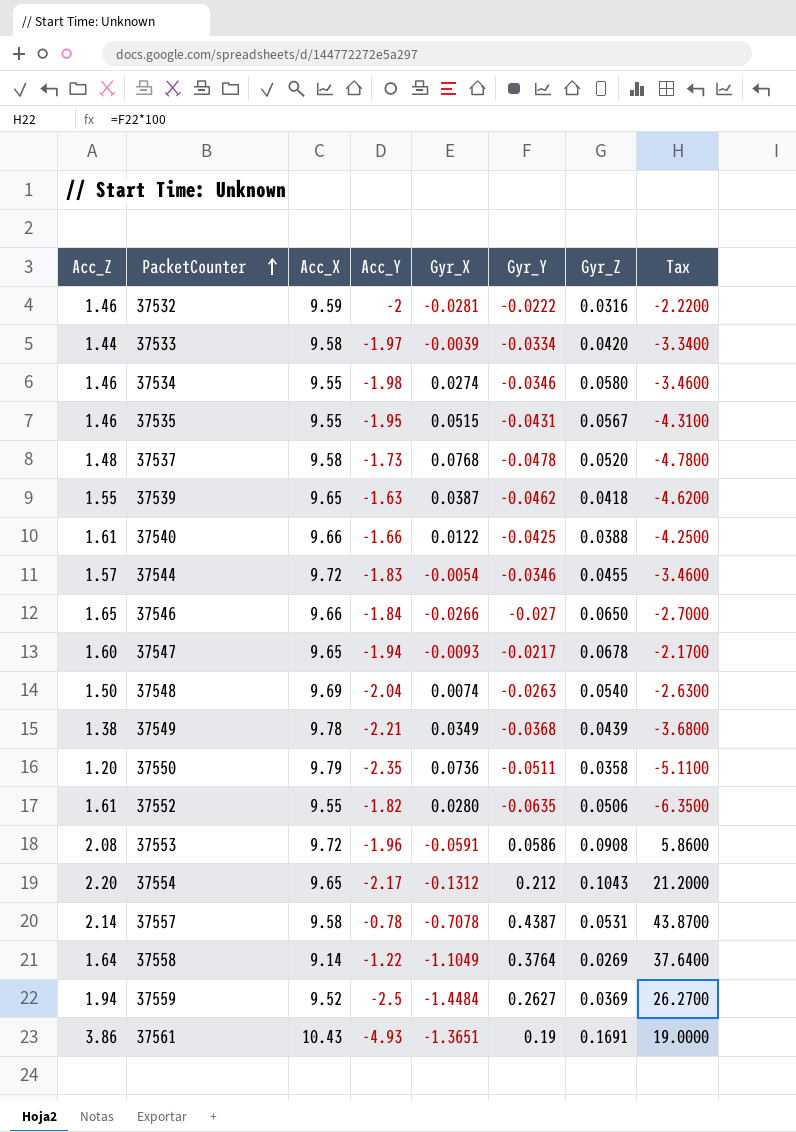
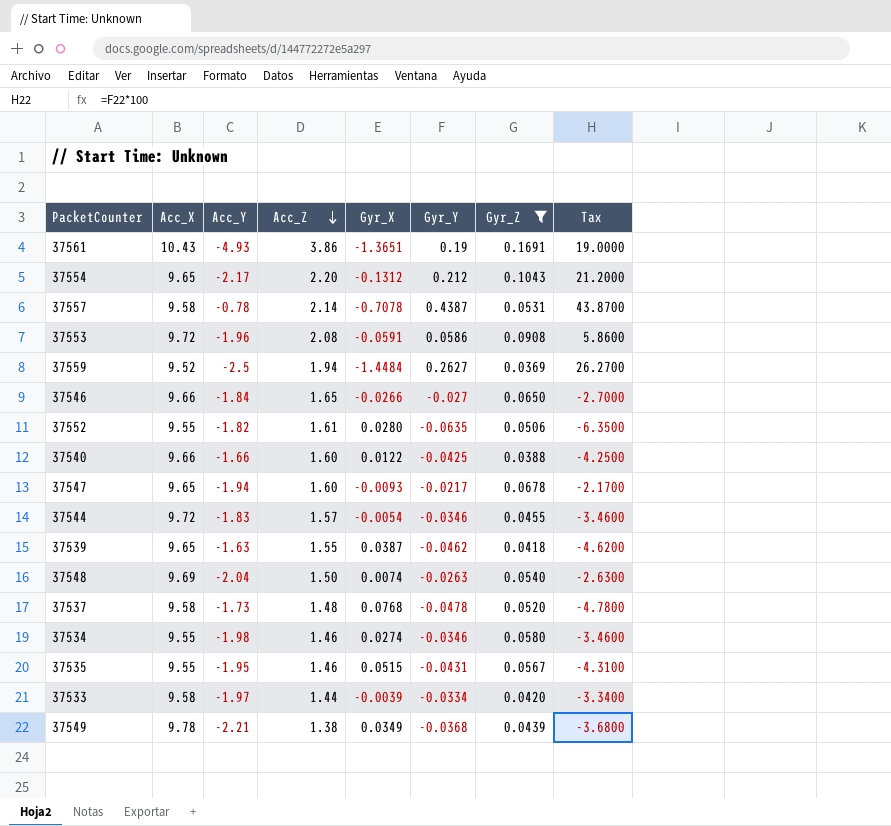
filter: none -> Gyr_Z >= 0.0369
row order: PacketCounter ascending -> Acc_Z descending
column Acc_Z | position: 1 -> 4
37540 | Acc_Z: 1.61 -> 1.60

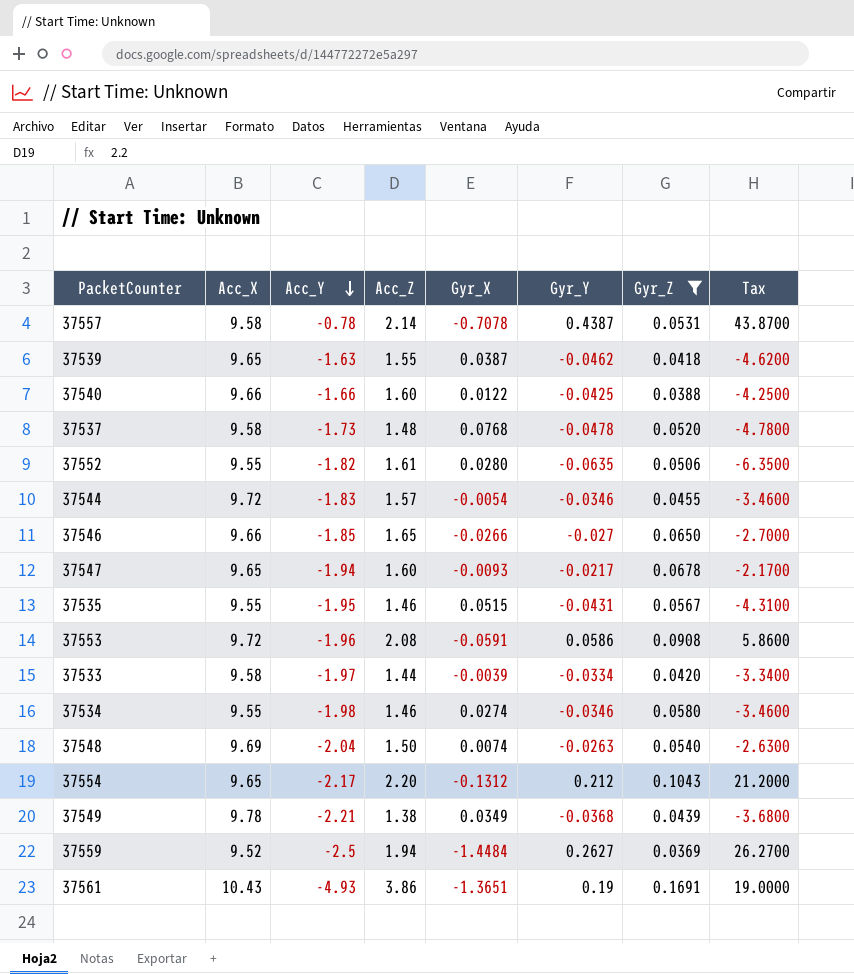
row order: Acc_Z descending -> Acc_Y descending
37546 | Acc_Y: -1.84 -> -1.85

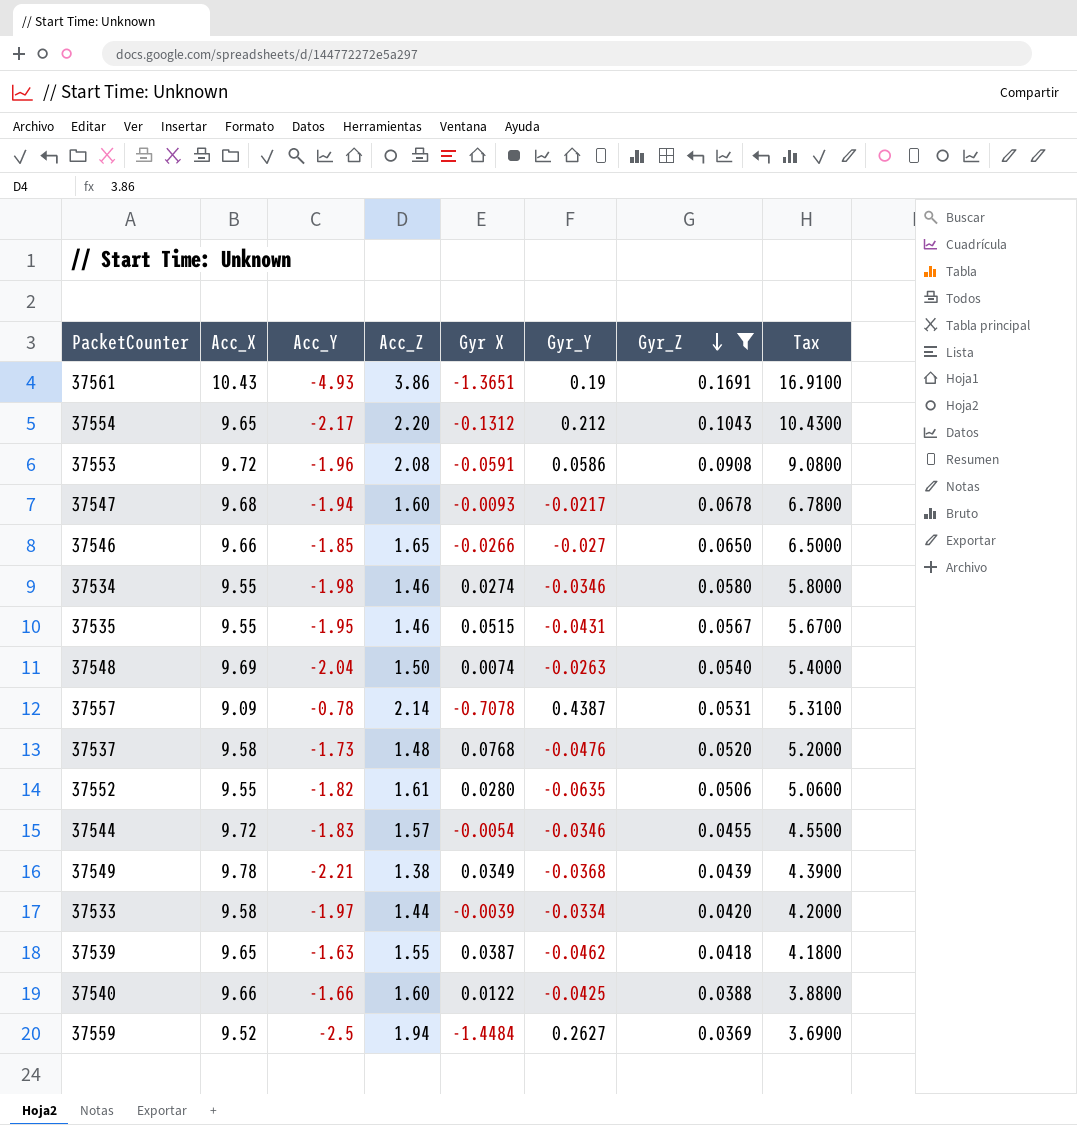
row order: Acc_Y descending -> Gyr_Z descending
column name: Gyr_X -> Gyr X
column Tax | formula: [Gyr_Y] * 100 -> [Gyr_Z] * 100
37547 | Acc_X: 9.65 -> 9.68
37557 | Acc_X: 9.58 -> 9.09
37537 | Gyr_Y: -0.0478 -> -0.0476

